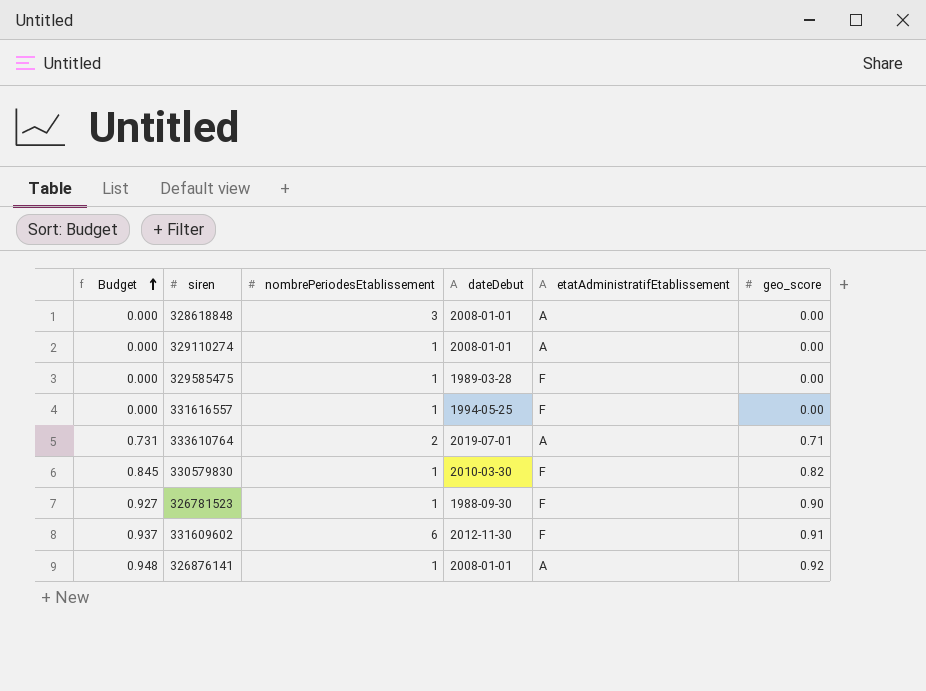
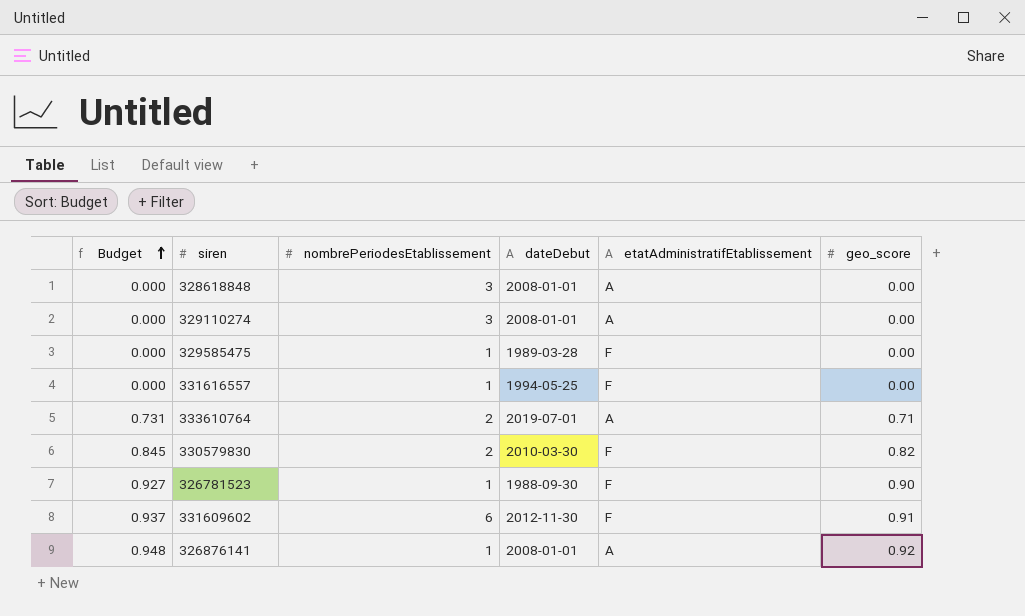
329110274 | nombrePeriodesEtablissement: 1 -> 3
330579830 | nombrePeriodesEtablissement: 1 -> 2

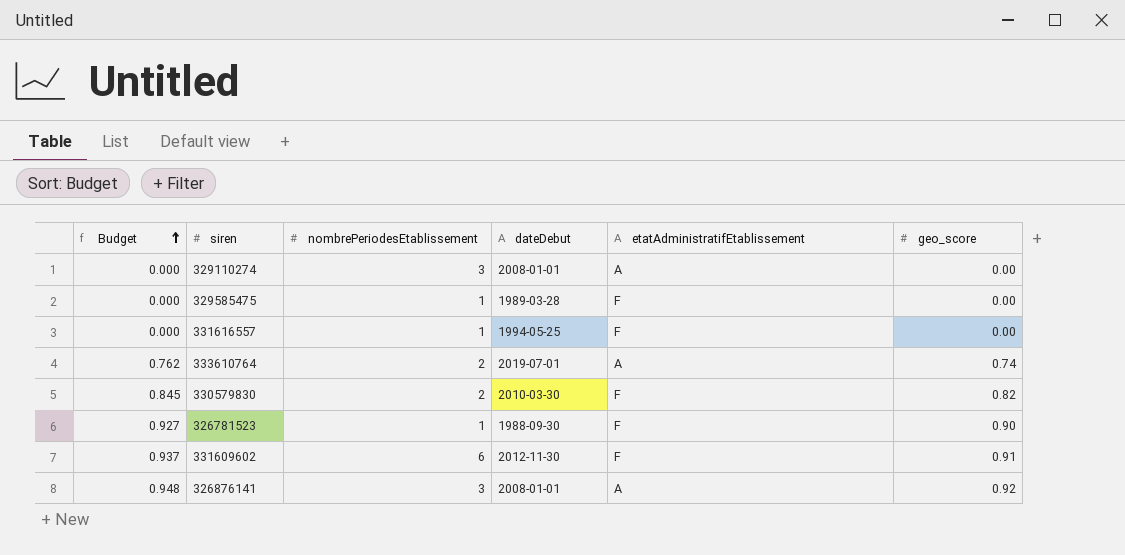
row 328618848: 0.000 | 3 | 2008-01-01 | A | 0.00 -> none
333610764 | Budget: 0.731 -> 0.762
333610764 | geo_score: 0.71 -> 0.74
326876141 | nombrePeriodesEtablissement: 1 -> 3

